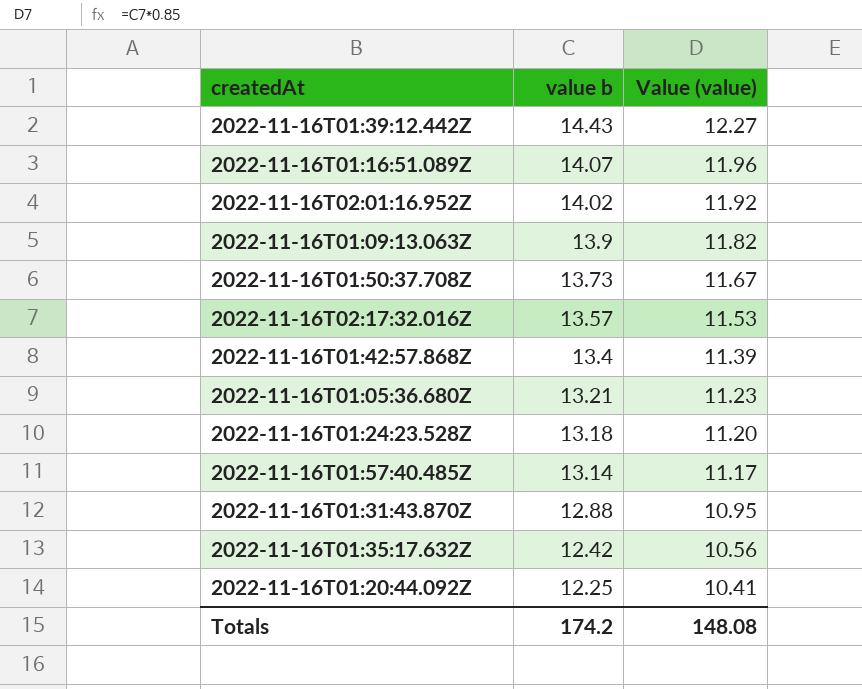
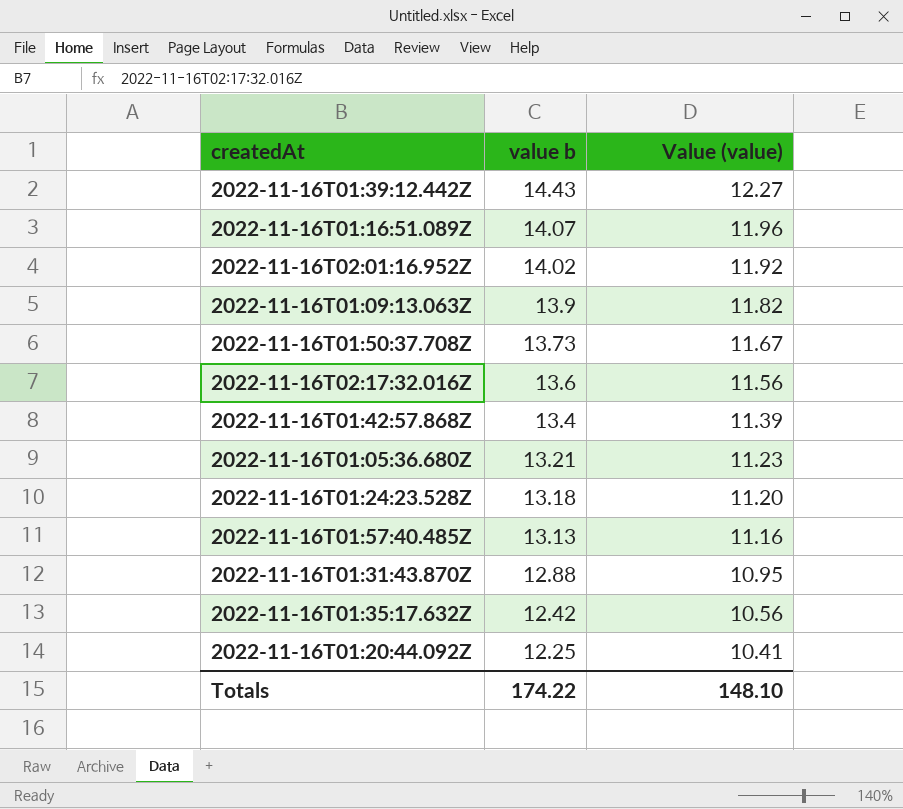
2022-11-16T02:17:32.016Z | value b: 13.57 -> 13.6
2022-11-16T02:17:32.016Z | Value (value): 11.53 -> 11.56
2022-11-16T01:57:40.485Z | value b: 13.14 -> 13.13
2022-11-16T01:57:40.485Z | Value (value): 11.17 -> 11.16
Totals | value b: 174.2 -> 174.22
Totals | Value (value): 148.08 -> 148.10

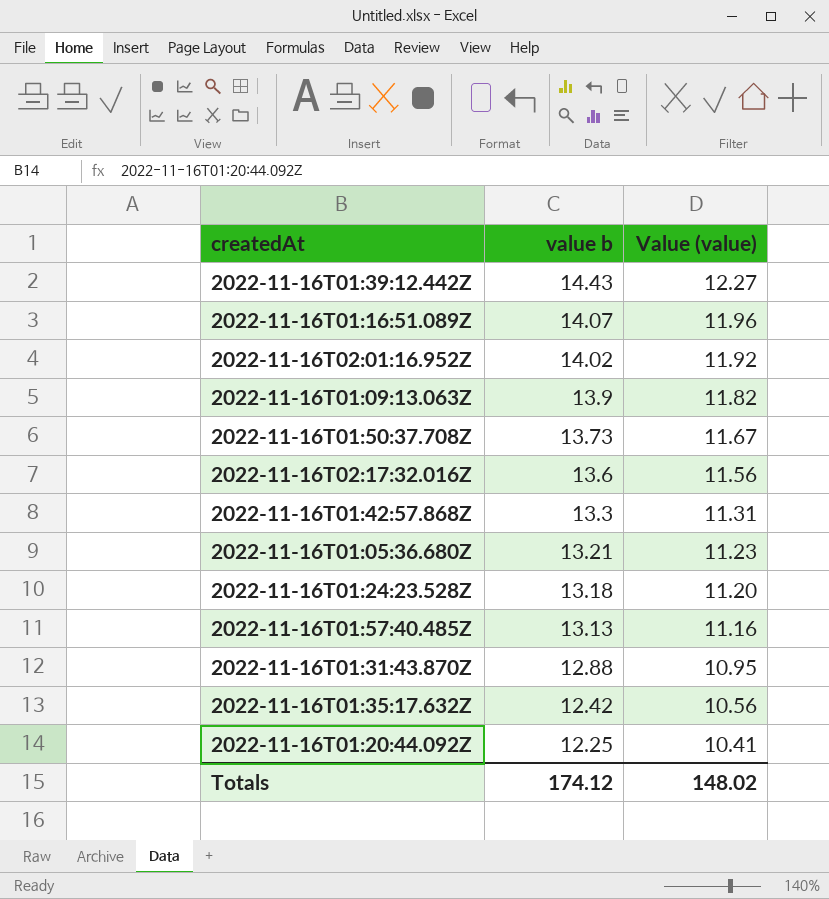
2022-11-16T01:42:57.868Z | value b: 13.4 -> 13.3
2022-11-16T01:42:57.868Z | Value (value): 11.39 -> 11.31
Totals | value b: 174.22 -> 174.12
Totals | Value (value): 148.10 -> 148.02

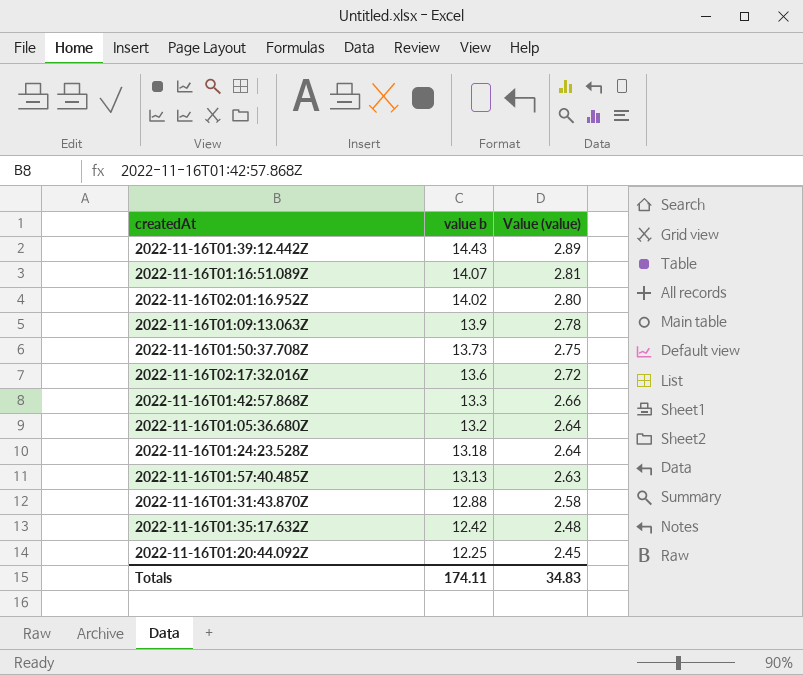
column Value (value) | formula: [value b] * 0.85 -> [value b] * 0.2
2022-11-16T01:05:36.680Z | value b: 13.21 -> 13.2
Totals | value b: 174.12 -> 174.11
Totals | Value (value): 148.02 -> 34.83

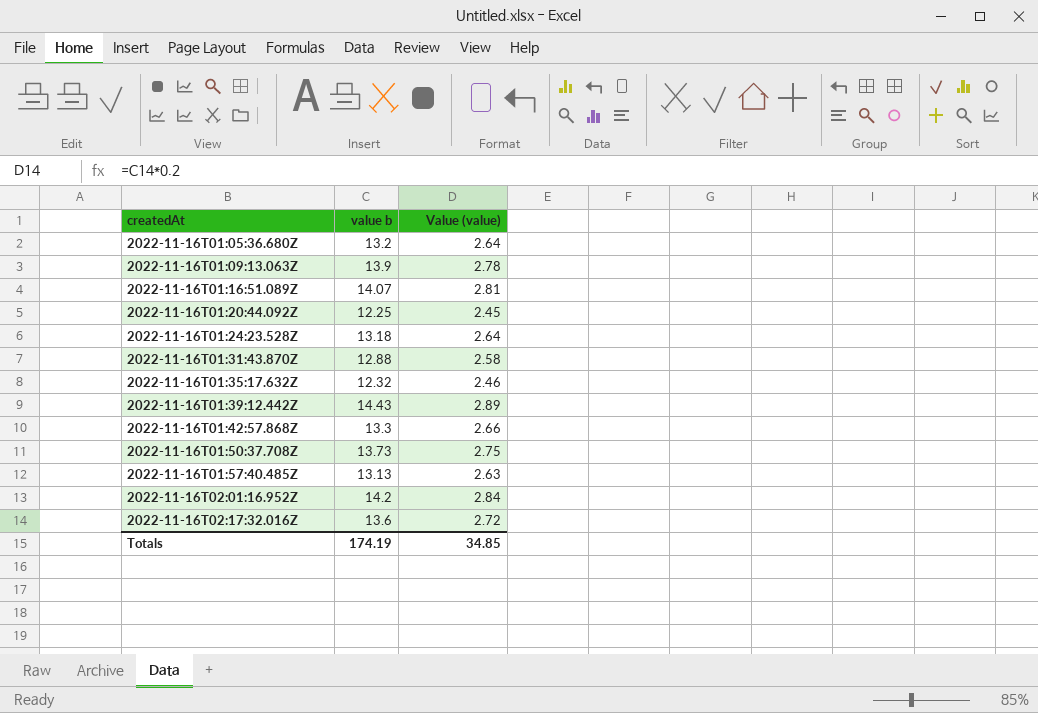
row order: value b descending -> createdAt ascending
2022-11-16T01:35:17.632Z | value b: 12.42 -> 12.32
2022-11-16T01:35:17.632Z | Value (value): 2.48 -> 2.46
2022-11-16T02:01:16.952Z | value b: 14.02 -> 14.2
2022-11-16T02:01:16.952Z | Value (value): 2.80 -> 2.84
Totals | value b: 174.11 -> 174.19
Totals | Value (value): 34.83 -> 34.85

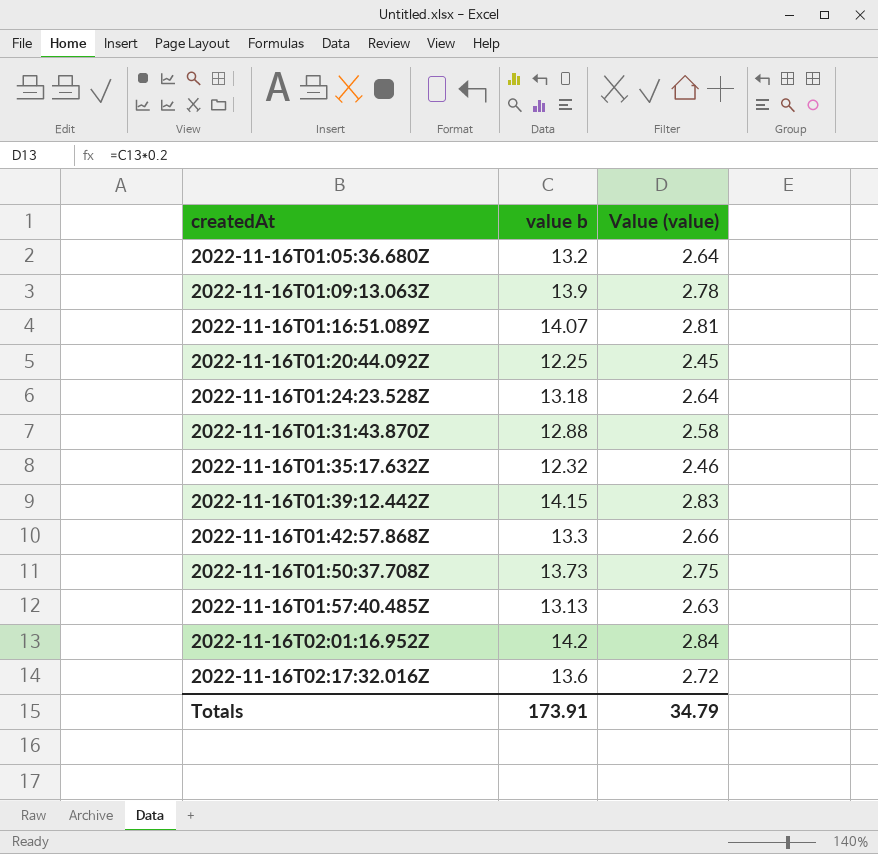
2022-11-16T01:39:12.442Z | value b: 14.43 -> 14.15
2022-11-16T01:39:12.442Z | Value (value): 2.89 -> 2.83
Totals | value b: 174.19 -> 173.91
Totals | Value (value): 34.85 -> 34.79

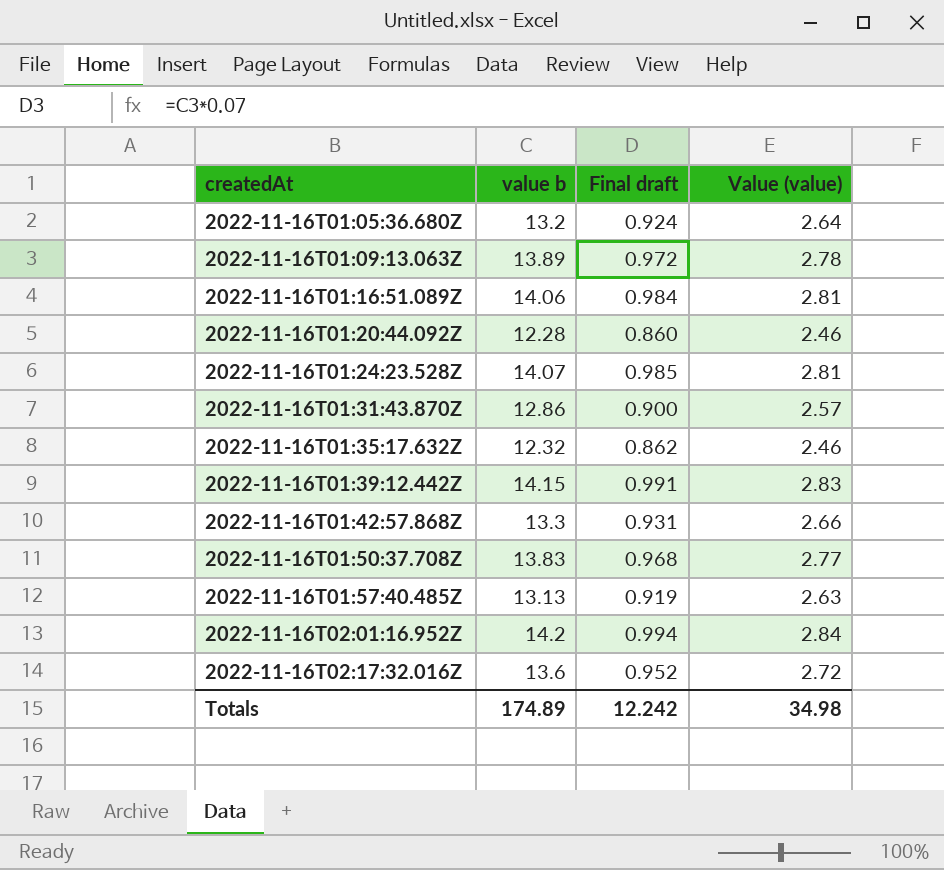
column Final draft | formula: none -> [value b] * 0.07
2022-11-16T01:09:13.063Z | value b: 13.9 -> 13.89
2022-11-16T01:16:51.089Z | value b: 14.07 -> 14.06
2022-11-16T01:20:44.092Z | value b: 12.25 -> 12.28
2022-11-16T01:20:44.092Z | Value (value): 2.45 -> 2.46
2022-11-16T01:24:23.528Z | value b: 13.18 -> 14.07
2022-11-16T01:24:23.528Z | Value (value): 2.64 -> 2.81
2022-11-16T01:31:43.870Z | value b: 12.88 -> 12.86
2022-11-16T01:31:43.870Z | Value (value): 2.58 -> 2.57
2022-11-16T01:50:37.708Z | value b: 13.73 -> 13.83
2022-11-16T01:50:37.708Z | Value (value): 2.75 -> 2.77
Totals | value b: 173.91 -> 174.89
Totals | Value (value): 34.79 -> 34.98

